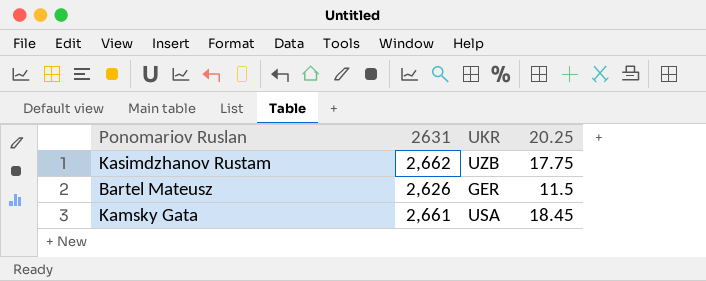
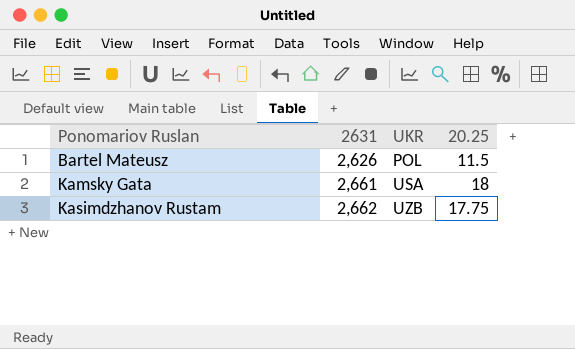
row order: none -> Ponomariov Ruslan ascending
Bartel Mateusz | UKR: GER -> POL
Kamsky Gata | 20.25: 18.45 -> 18

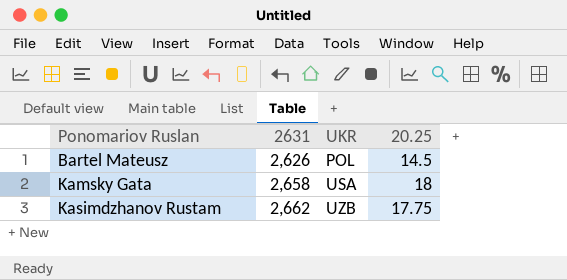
Bartel Mateusz | 20.25: 11.5 -> 14.5
Kamsky Gata | 2631: 2,661 -> 2,658

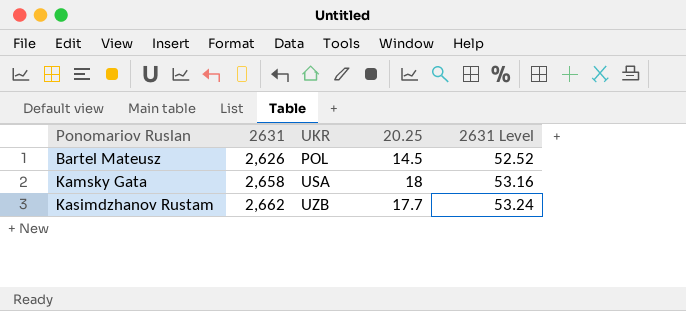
column 2631 Level | formula: none -> [2631] * 0.02
Kasimdzhanov Rustam | 20.25: 17.75 -> 17.7

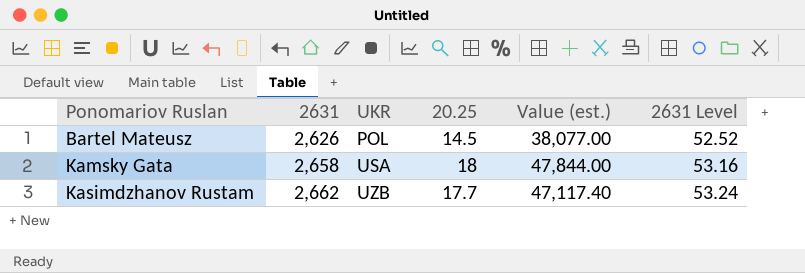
column Value (est.) | formula: none -> [2631] * [20.25]

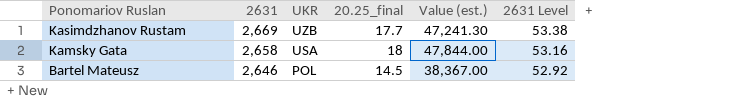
row order: Ponomariov Ruslan ascending -> Ponomariov Ruslan descending
column name: 20.25 -> 20.25_final
Kasimdzhanov Rustam | 2631: 2,662 -> 2,669
Kasimdzhanov Rustam | Value (est.): 47,117.40 -> 47,241.30
Kasimdzhanov Rustam | 2631 Level: 53.24 -> 53.38
Bartel Mateusz | 2631: 2,626 -> 2,646
Bartel Mateusz | Value (est.): 38,077.00 -> 38,367.00
Bartel Mateusz | 2631 Level: 52.52 -> 52.92

